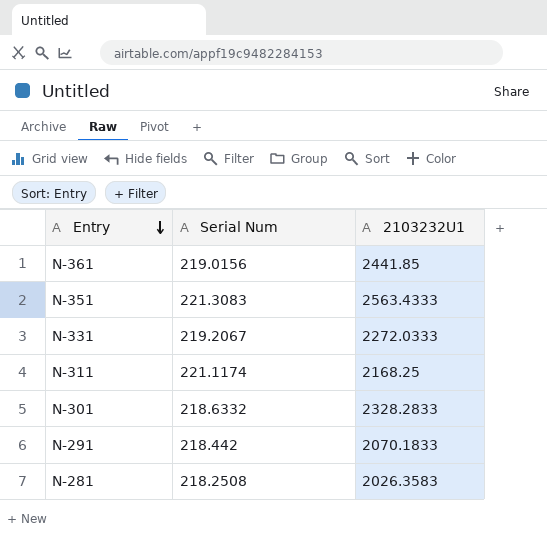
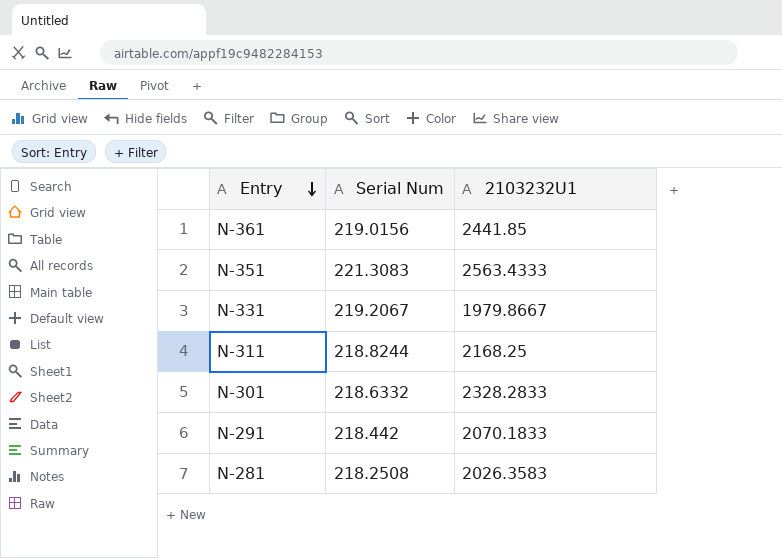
N-331 | 2103232U1: 2272.0333 -> 1979.8667
N-311 | Serial Num: 221.1174 -> 218.8244

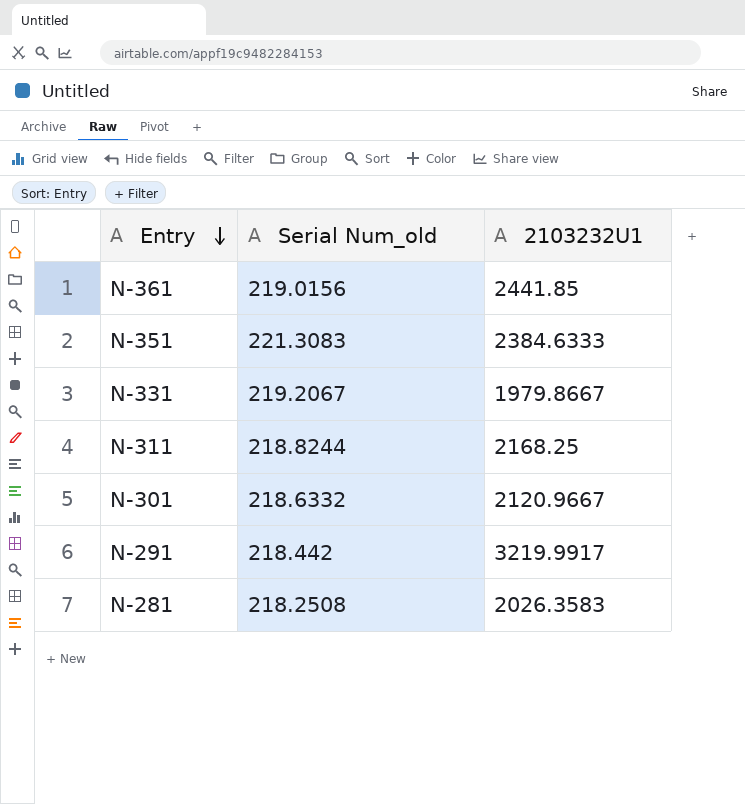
column name: Serial Num -> Serial Num_old
N-351 | 2103232U1: 2563.4333 -> 2384.6333
N-301 | 2103232U1: 2328.2833 -> 2120.9667
N-291 | 2103232U1: 2070.1833 -> 3219.9917

